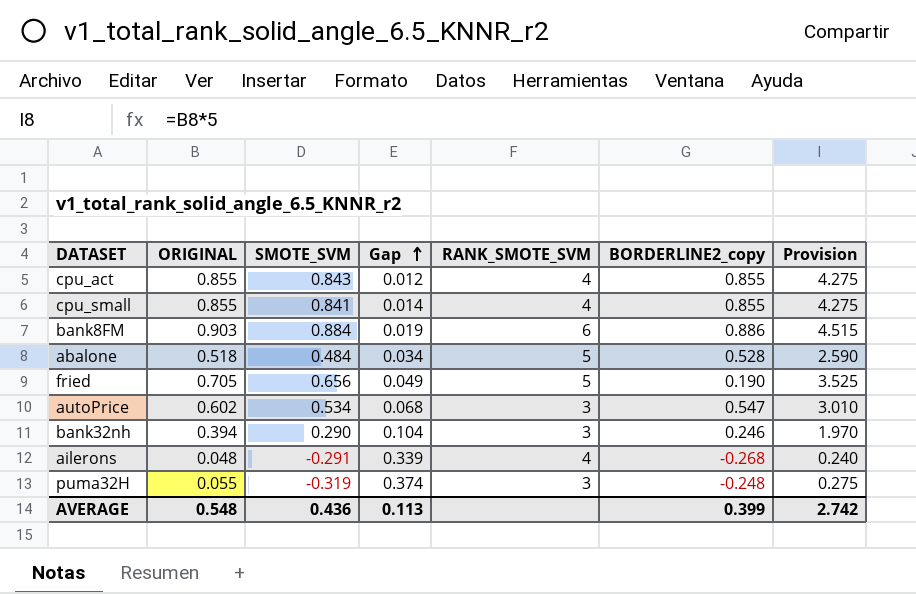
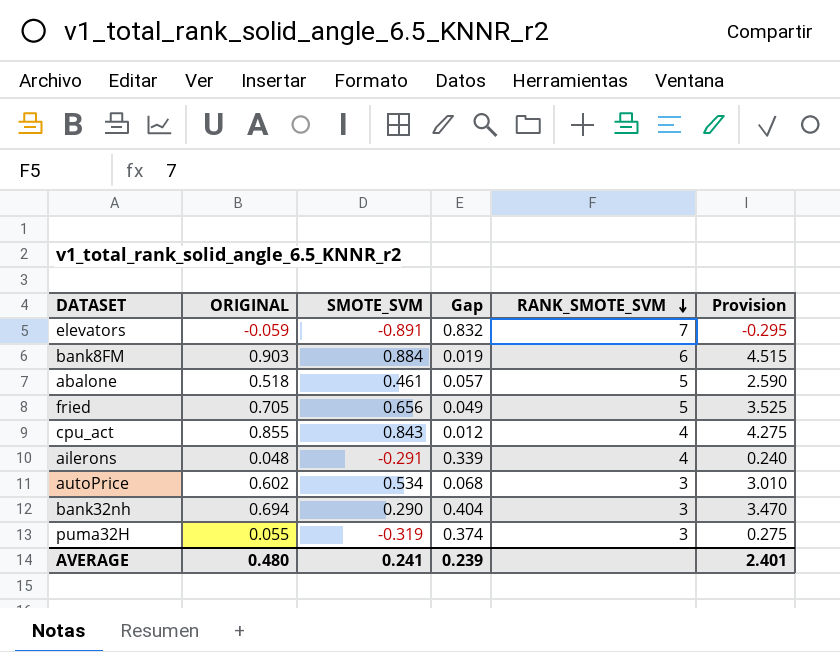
row order: Gap ascending -> RANK_SMOTE_SVM descending
column BORDERLINE2_copy | position: 6 -> none
row cpu_small: 0.855 | 0.841 | 0.014 | 4 | 0.855 | 4.275 -> none
row elevators: none -> -0.059 | -0.891 | 0.832 | 7 | -0.295
abalone | SMOTE_SVM: 0.484 -> 0.461
abalone | Gap: 0.034 -> 0.057
bank32nh | ORIGINAL: 0.394 -> 0.694
bank32nh | Gap: 0.104 -> 0.404
bank32nh | Provision: 1.970 -> 3.470
AVERAGE | ORIGINAL: 0.548 -> 0.480
AVERAGE | SMOTE_SVM: 0.436 -> 0.241
AVERAGE | Gap: 0.113 -> 0.239
AVERAGE | Provision: 2.742 -> 2.401

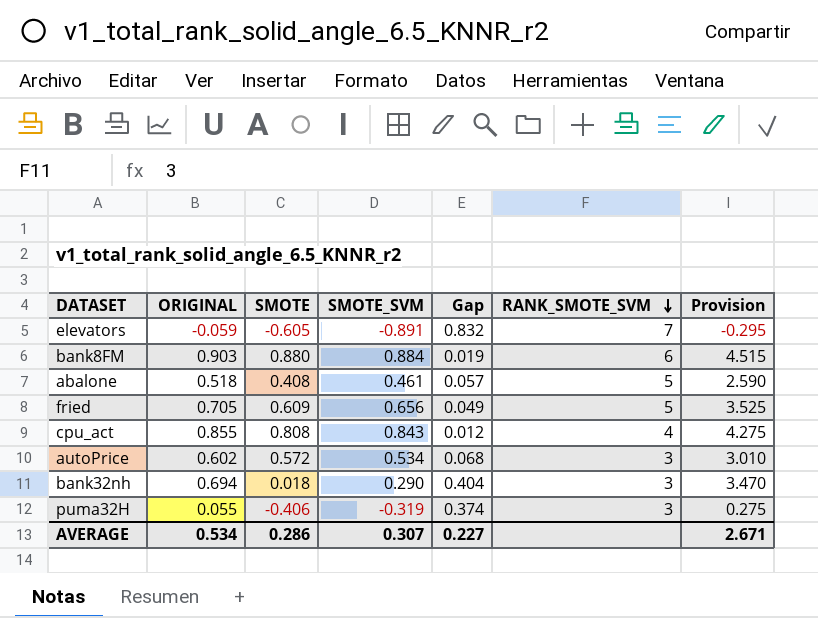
column SMOTE | position: none -> 3
row ailerons: 0.048 | -0.291 | 0.339 | 4 | 0.240 -> none
AVERAGE | ORIGINAL: 0.480 -> 0.534
AVERAGE | SMOTE_SVM: 0.241 -> 0.307
AVERAGE | Gap: 0.239 -> 0.227
AVERAGE | Provision: 2.401 -> 2.671

